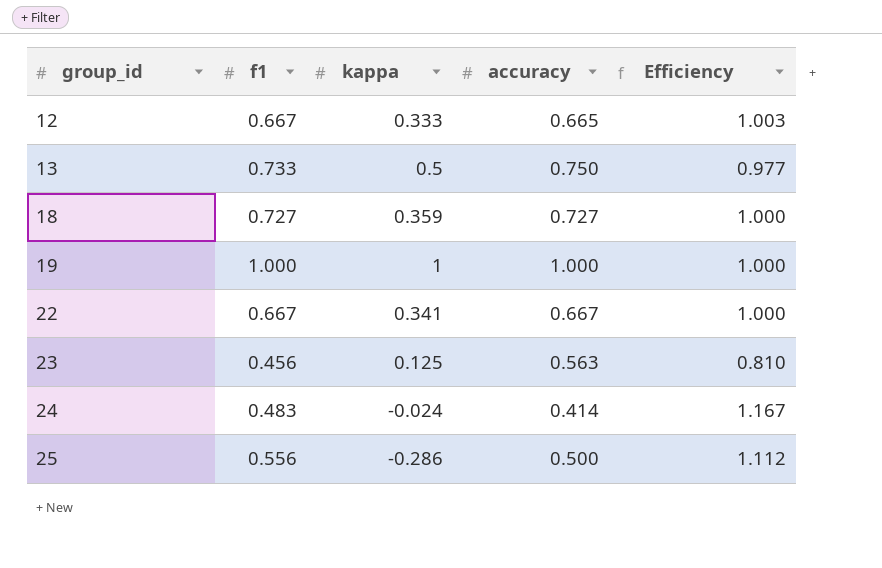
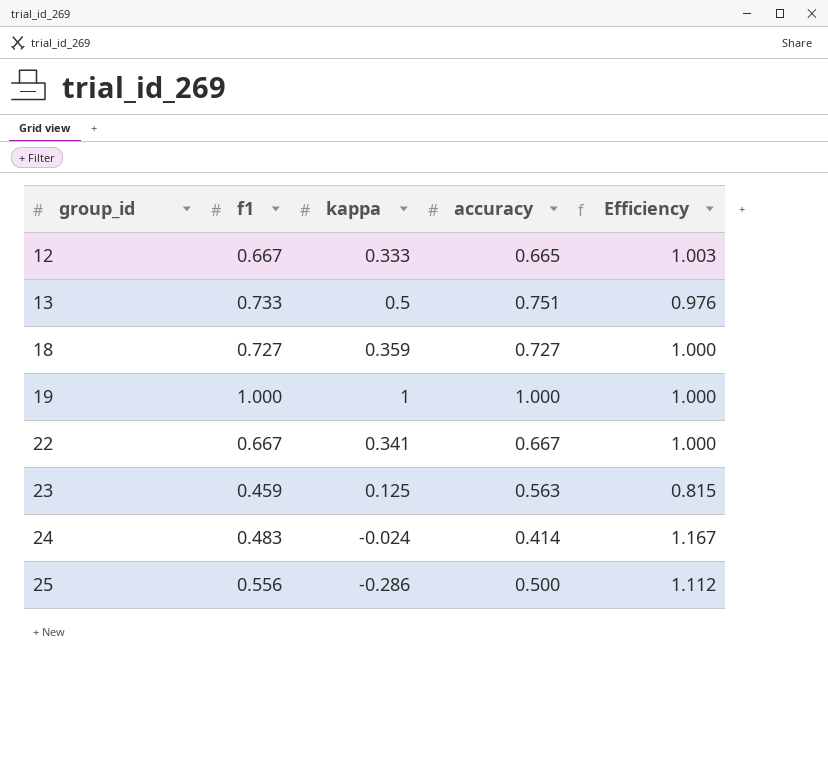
13 | accuracy: 0.750 -> 0.751
13 | Efficiency: 0.977 -> 0.976
23 | f1: 0.456 -> 0.459
23 | Efficiency: 0.810 -> 0.815

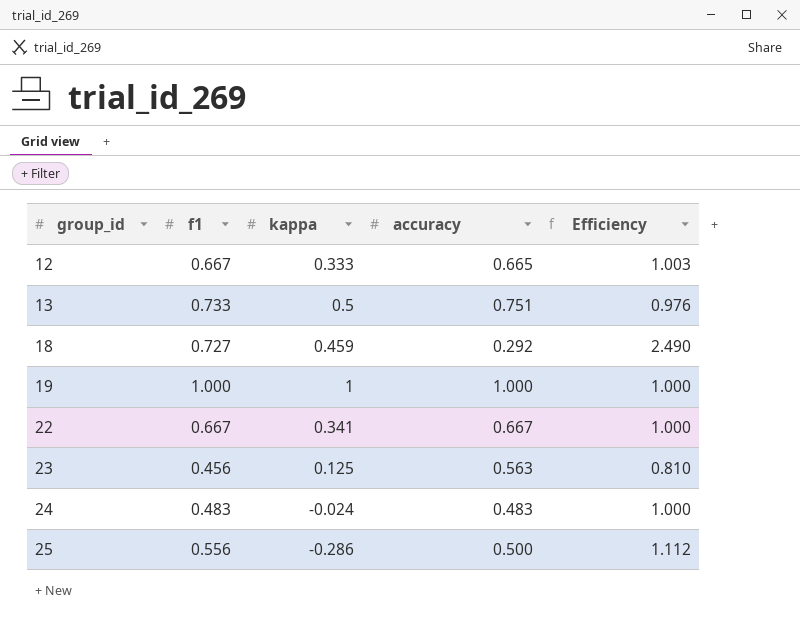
18 | kappa: 0.359 -> 0.459
18 | accuracy: 0.727 -> 0.292
18 | Efficiency: 1.000 -> 2.490
23 | f1: 0.459 -> 0.456
23 | Efficiency: 0.815 -> 0.810
24 | accuracy: 0.414 -> 0.483
24 | Efficiency: 1.167 -> 1.000

